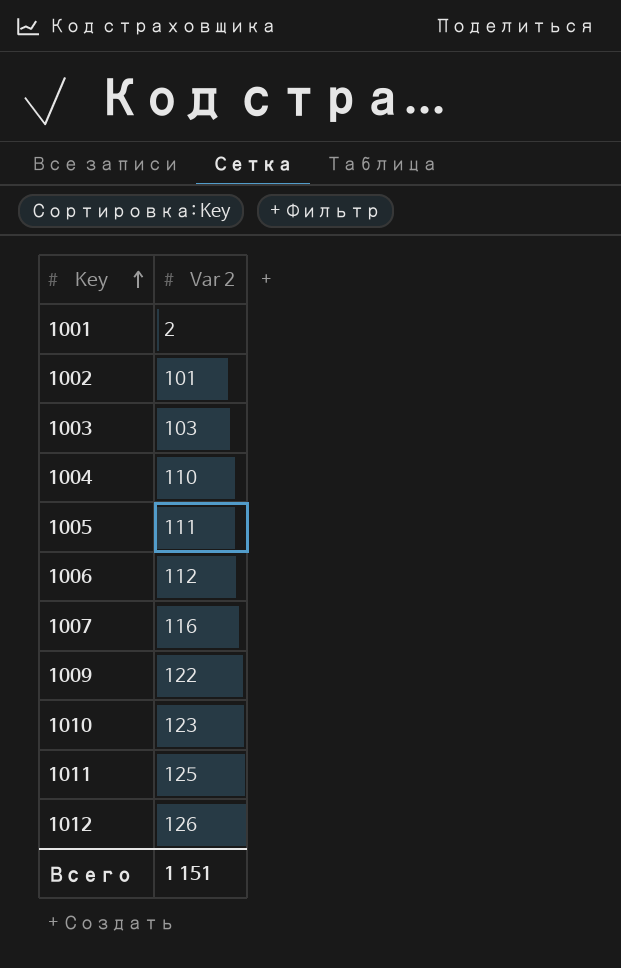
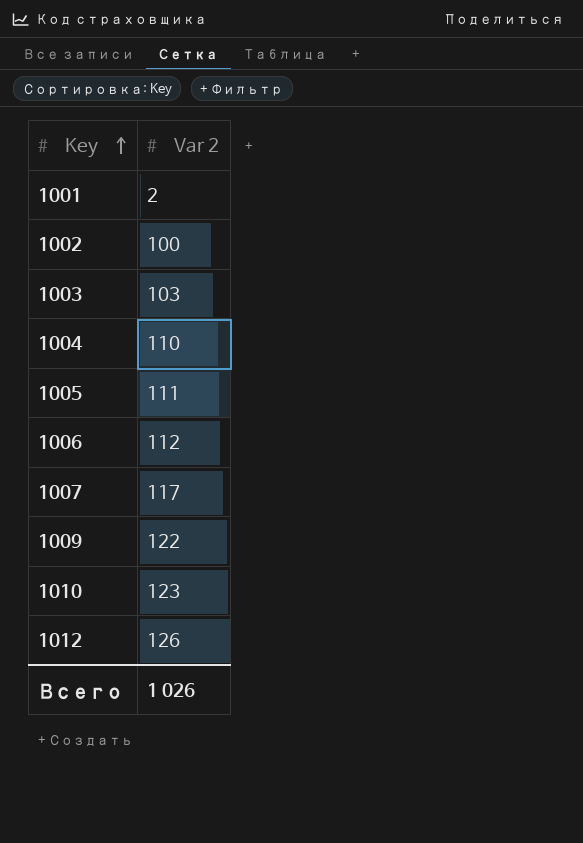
row 1011: 125 -> none
1002 | Var 2: 101 -> 100
1007 | Var 2: 116 -> 117
Всего | Var 2: 1 151 -> 1 026

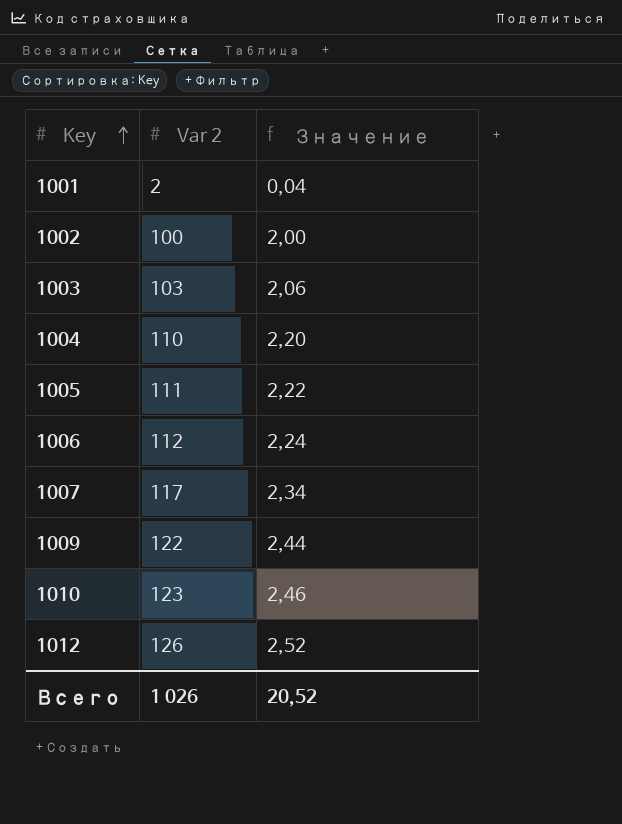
column Значение | formula: none -> [Var 2] * 0,02

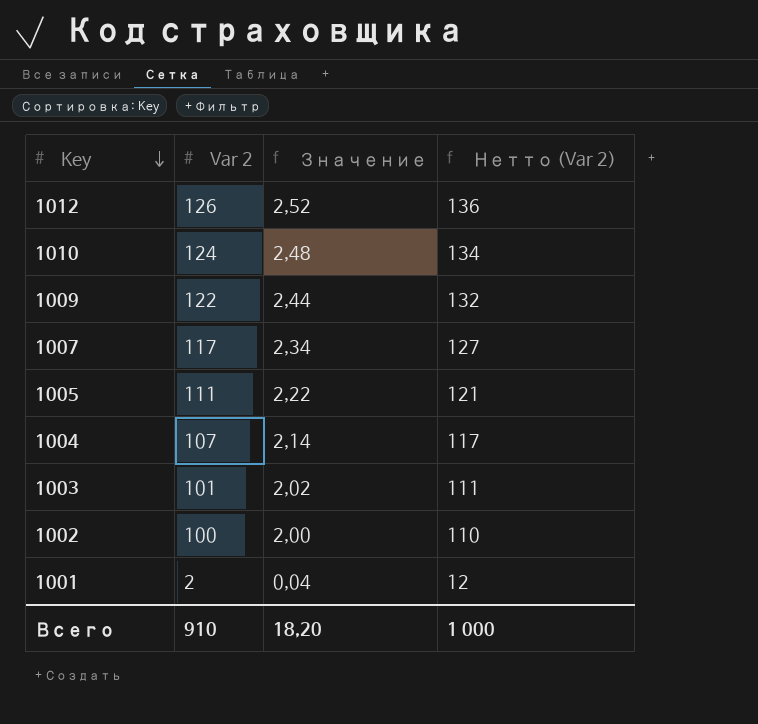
row order: Key ascending -> Key descending
column Нетто (Var 2) | formula: none -> [Var 2] + 10
row 1006: 112 | 2,24 -> none
1010 | Var 2: 123 -> 124
1010 | Значение: 2,46 -> 2,48
1004 | Var 2: 110 -> 107
1004 | Значение: 2,20 -> 2,14
1003 | Var 2: 103 -> 101
1003 | Значение: 2,06 -> 2,02
Всего | Var 2: 1 026 -> 910
Всего | Значение: 20,52 -> 18,20

